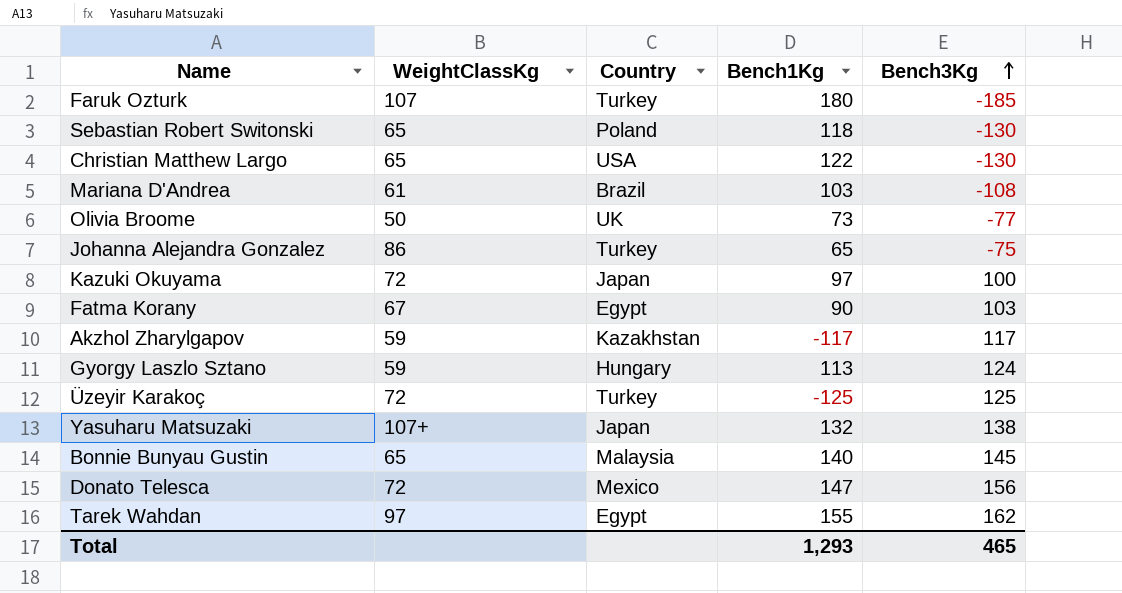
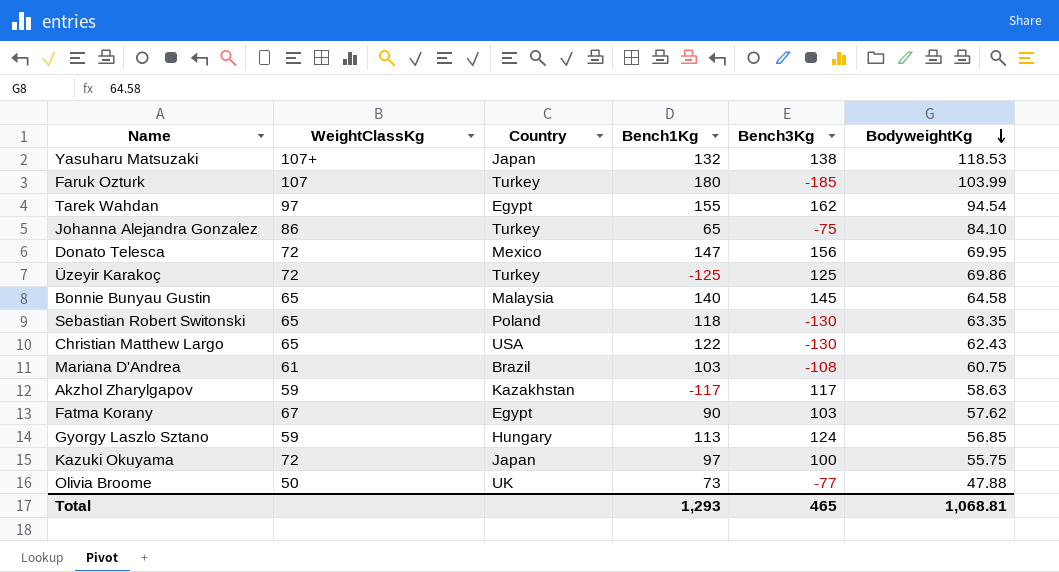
row order: Bench3Kg ascending -> BodyweightKg descending
column BodyweightKg | position: none -> 6

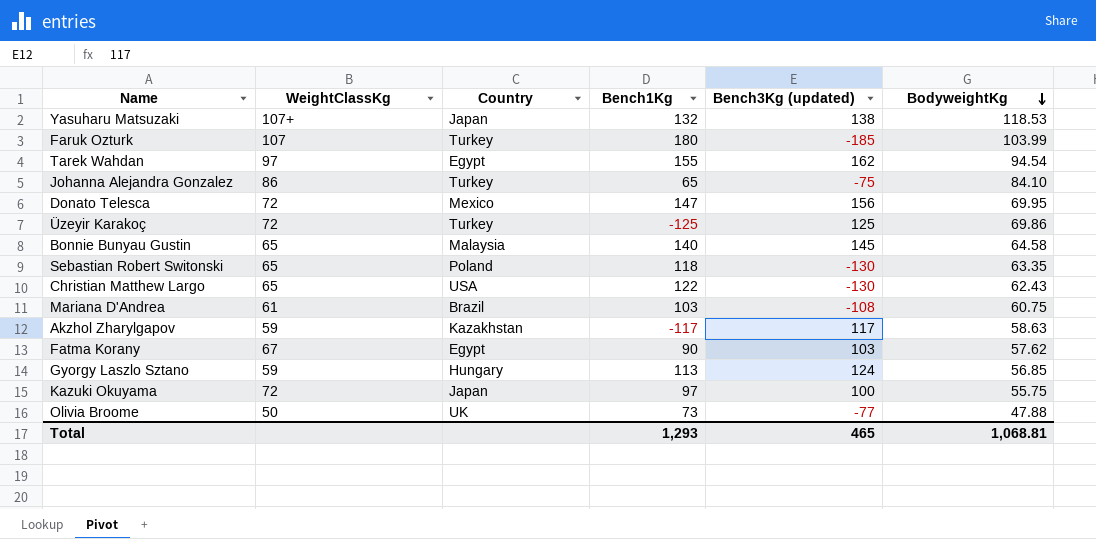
column name: Bench3Kg -> Bench3Kg (updated)

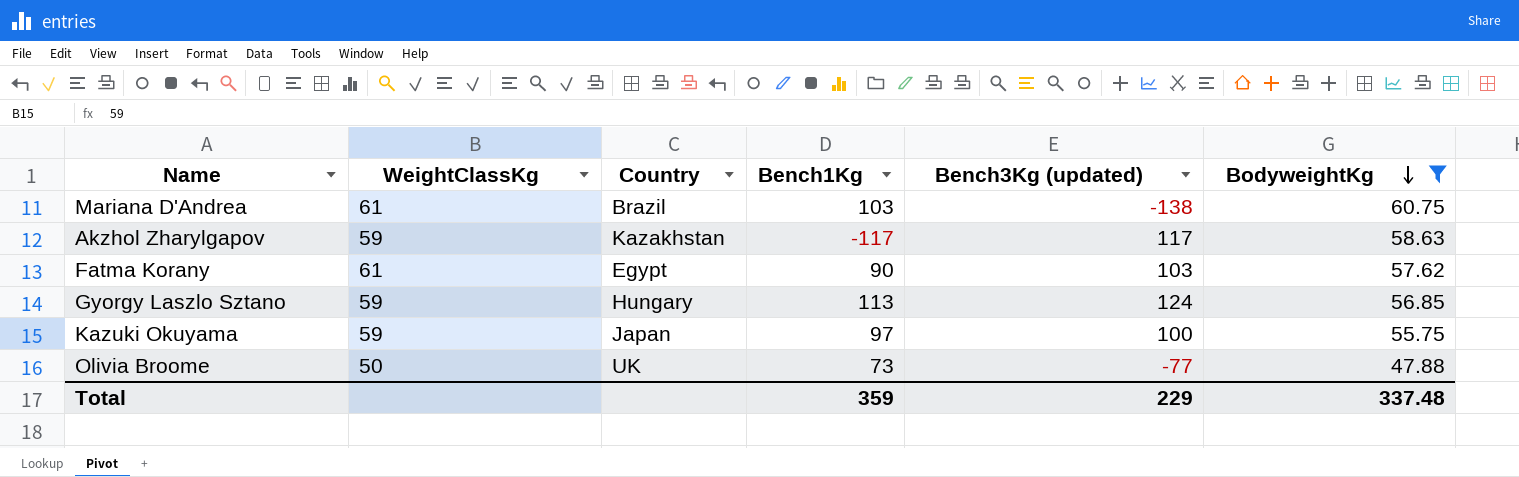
filter: none -> BodyweightKg <= 60.75
Mariana D'Andrea | Bench3Kg (updated): -108 -> -138
Fatma Korany | WeightClassKg: 67 -> 61
Kazuki Okuyama | WeightClassKg: 72 -> 59
Total | Bench1Kg: 1,293 -> 359
Total | Bench3Kg (updated): 465 -> 229
Total | BodyweightKg: 1,068.81 -> 337.48

